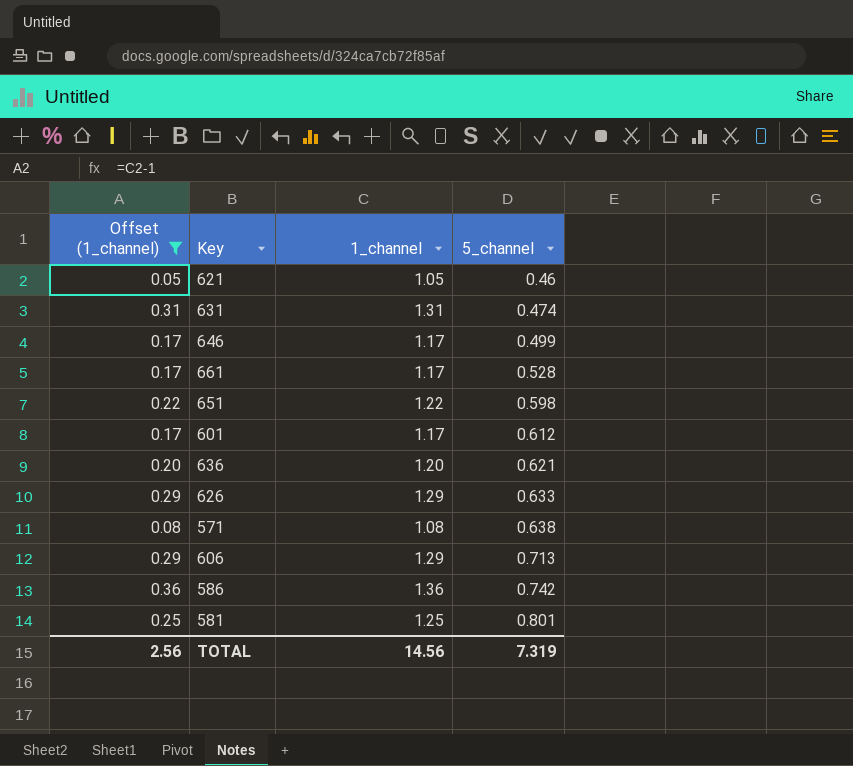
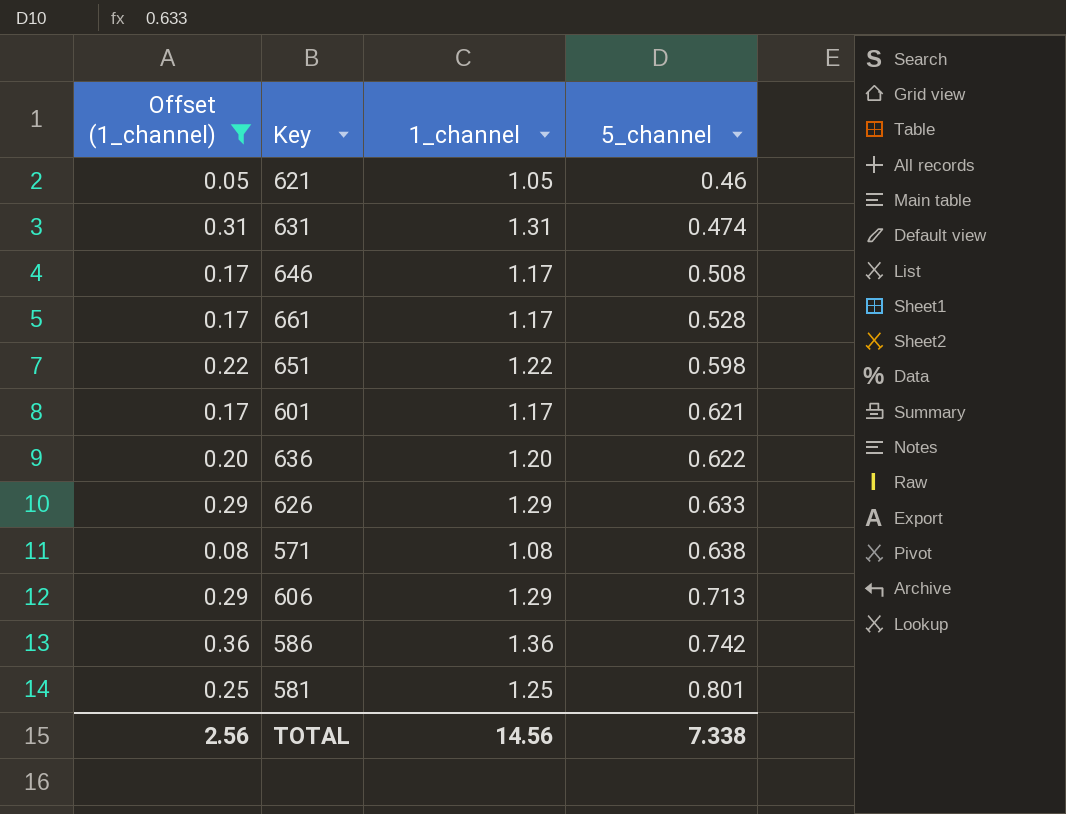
646 | 5_channel: 0.499 -> 0.508
601 | 5_channel: 0.612 -> 0.621
636 | 5_channel: 0.621 -> 0.622
TOTAL | 5_channel: 7.319 -> 7.338

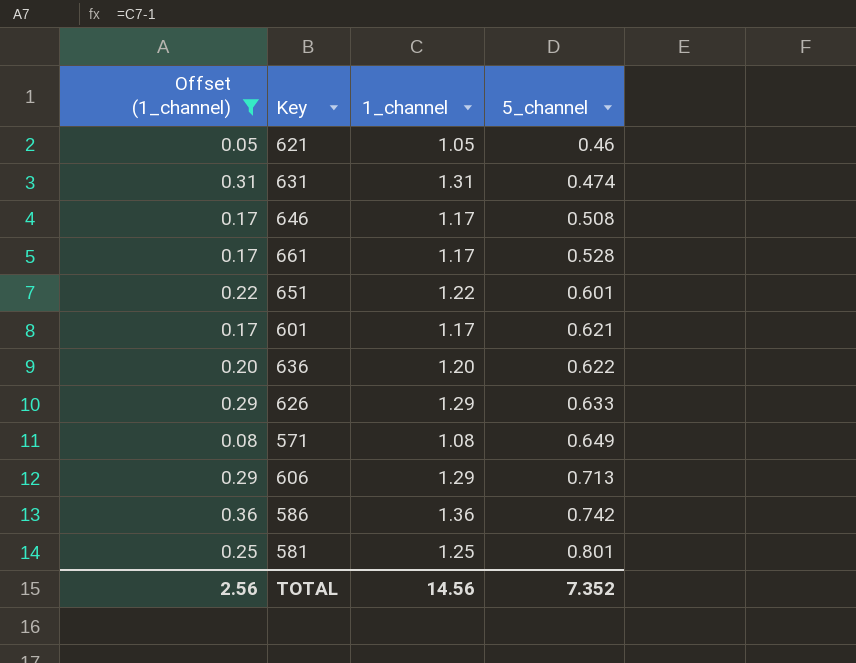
651 | 5_channel: 0.598 -> 0.601
571 | 5_channel: 0.638 -> 0.649
TOTAL | 5_channel: 7.338 -> 7.352

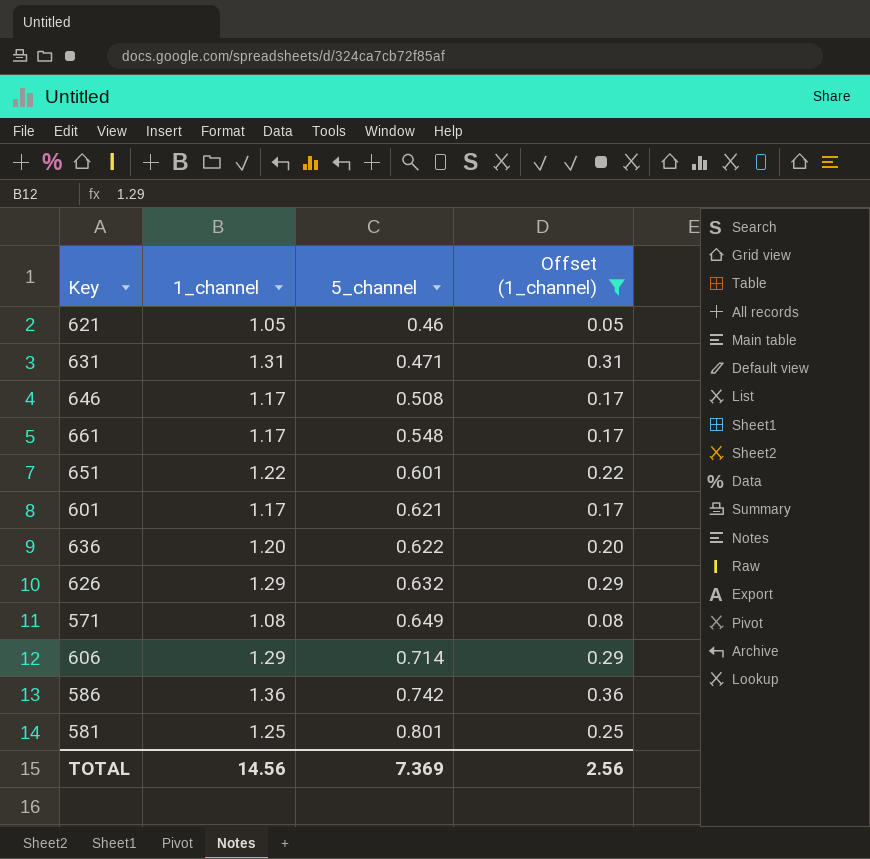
column Offset (1_channel) | position: 1 -> 4
631 | 5_channel: 0.474 -> 0.471
661 | 5_channel: 0.528 -> 0.548
626 | 5_channel: 0.633 -> 0.632
606 | 5_channel: 0.713 -> 0.714
TOTAL | 5_channel: 7.352 -> 7.369

